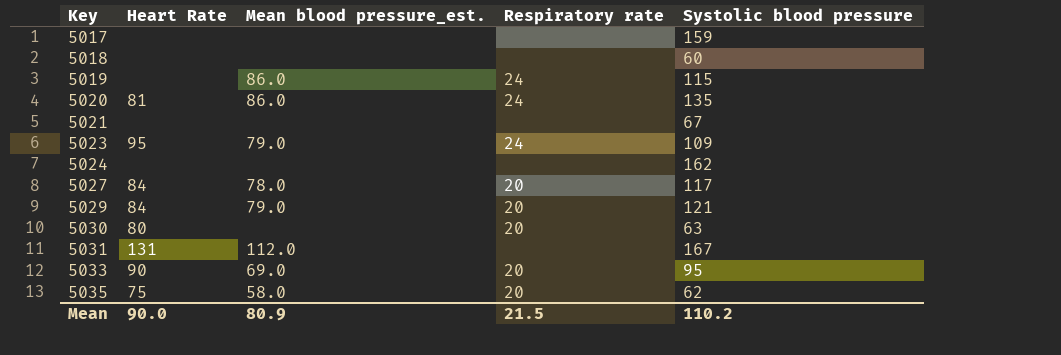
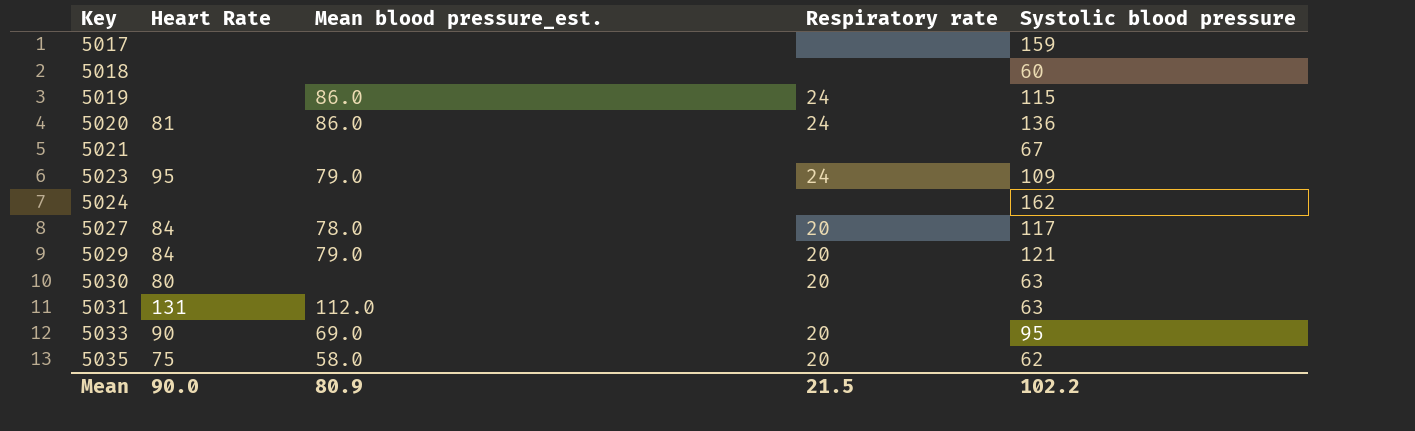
5020 | Systolic blood pressure: 135 -> 136
5031 | Systolic blood pressure: 167 -> 63
Mean | Systolic blood pressure: 110.2 -> 102.2

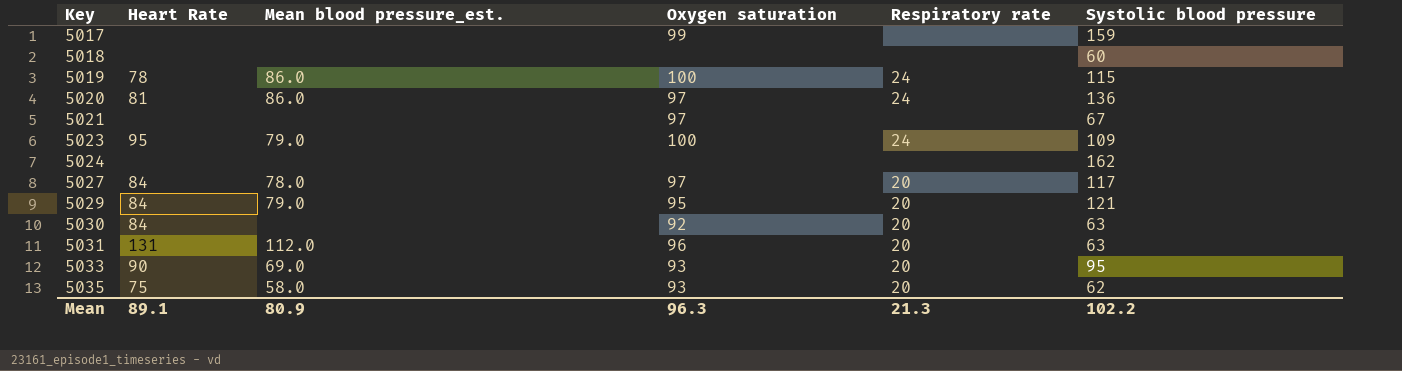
column Oxygen saturation | position: none -> 4
5019 | Heart Rate: none -> 78
5030 | Heart Rate: 80 -> 84
5031 | Respiratory rate: none -> 20
Mean | Heart Rate: 90.0 -> 89.1
Mean | Respiratory rate: 21.5 -> 21.3

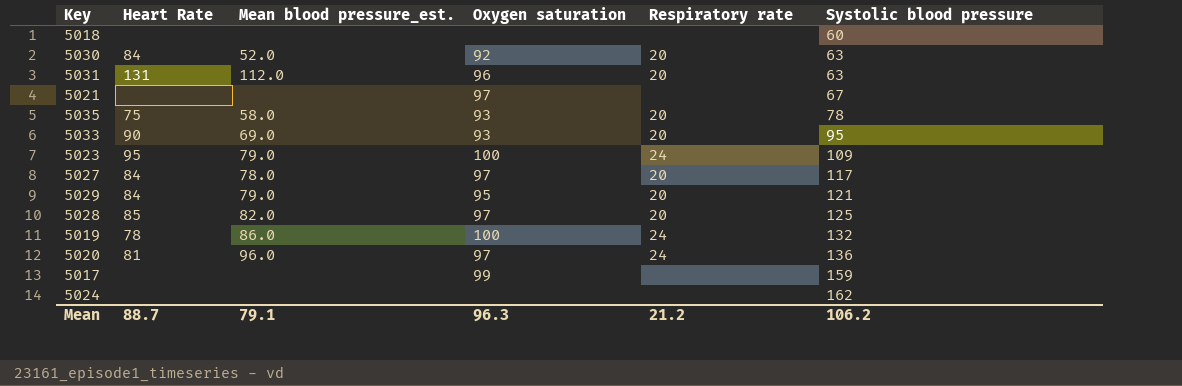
row order: Key ascending -> Systolic blood pressure ascending
5030 | Mean blood pressure_est.: none -> 52.0
5035 | Systolic blood pressure: 62 -> 78
row 5028: none -> 85 | 82.0 | 97 | 20 | 125
5019 | Systolic blood pressure: 115 -> 132
5020 | Mean blood pressure_est.: 86.0 -> 96.0
Mean | Heart Rate: 89.1 -> 88.7
Mean | Mean blood pressure_est.: 80.9 -> 79.1
Mean | Respiratory rate: 21.3 -> 21.2
Mean | Systolic blood pressure: 102.2 -> 106.2

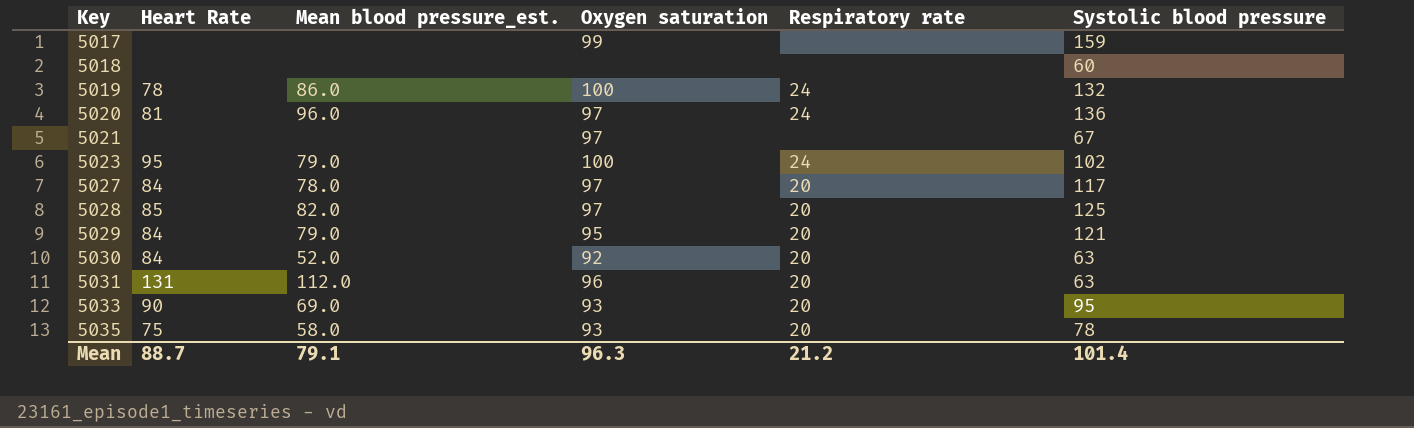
row order: Systolic blood pressure ascending -> Key ascending
row 5024: none | none | none | none | 162 -> none
5023 | Systolic blood pressure: 109 -> 102
Mean | Systolic blood pressure: 106.2 -> 101.4

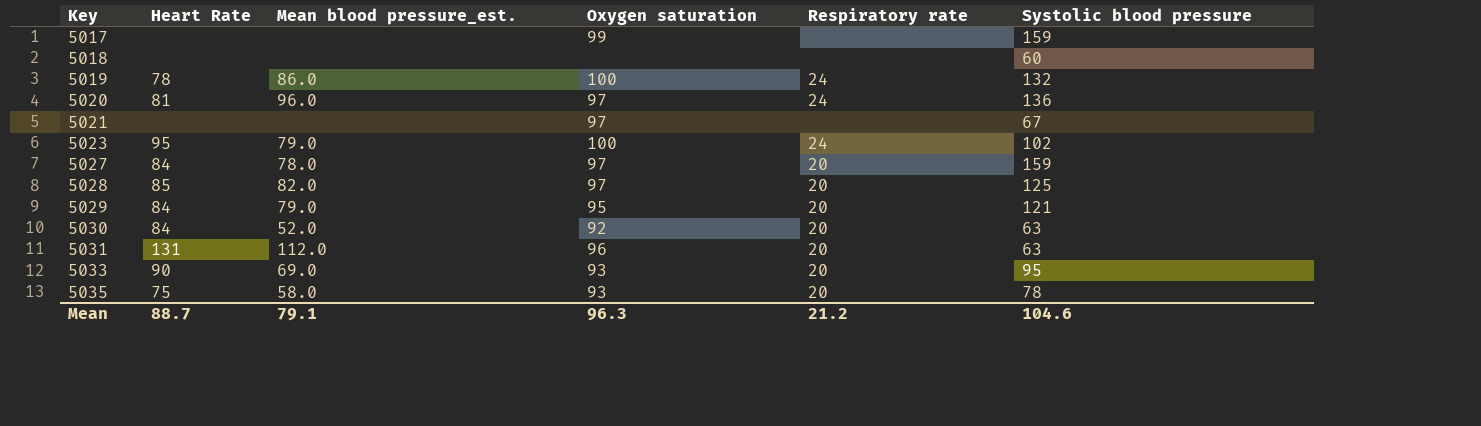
5027 | Systolic blood pressure: 117 -> 159
Mean | Systolic blood pressure: 101.4 -> 104.6

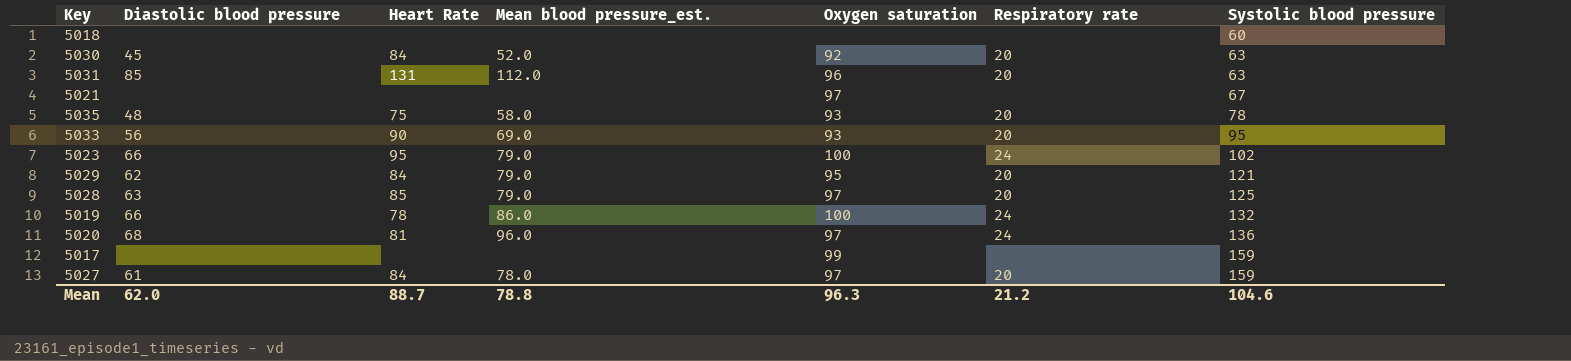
row order: Key ascending -> Systolic blood pressure ascending
column Diastolic blood pressure | position: none -> 2
5028 | Mean blood pressure_est.: 82.0 -> 79.0
Mean | Mean blood pressure_est.: 79.1 -> 78.8

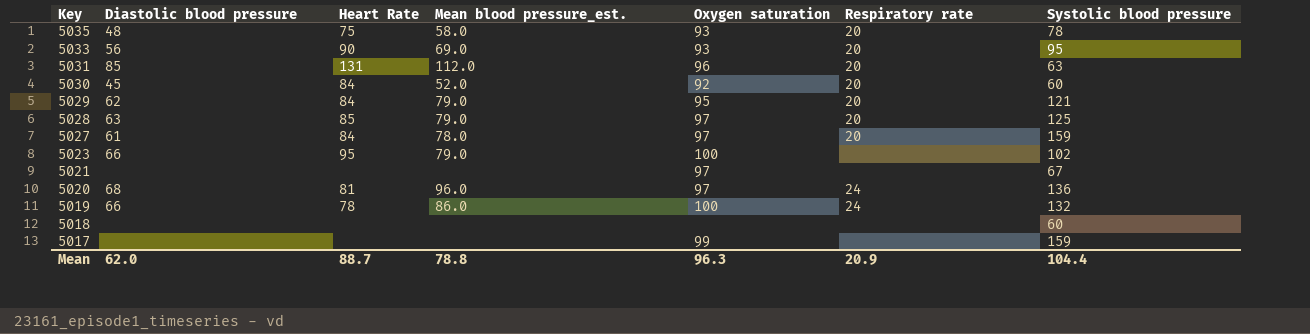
row order: Systolic blood pressure ascending -> Key descending
5030 | Systolic blood pressure: 63 -> 60
5023 | Respiratory rate: 24 -> none
Mean | Respiratory rate: 21.2 -> 20.9
Mean | Systolic blood pressure: 104.6 -> 104.4

